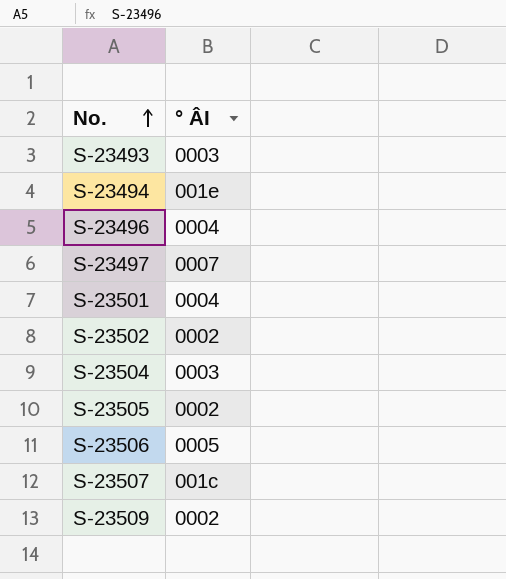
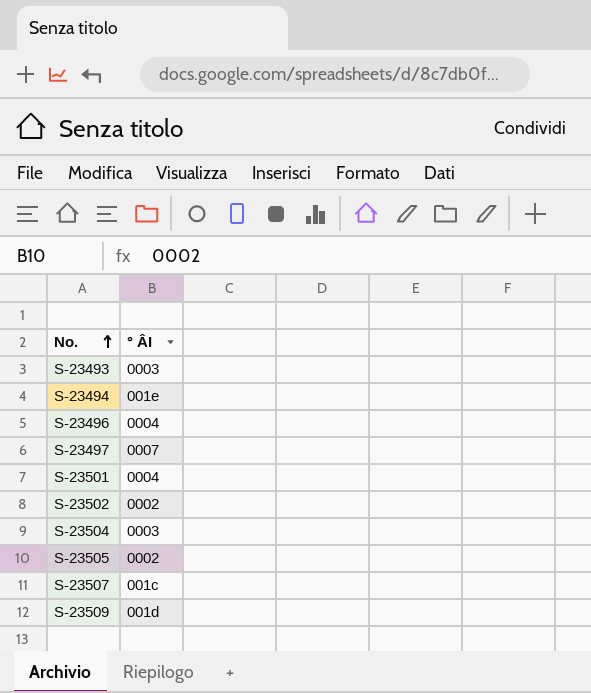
row S-23506: 0005 -> none
S-23509 | ° ÂI: 0002 -> 001d

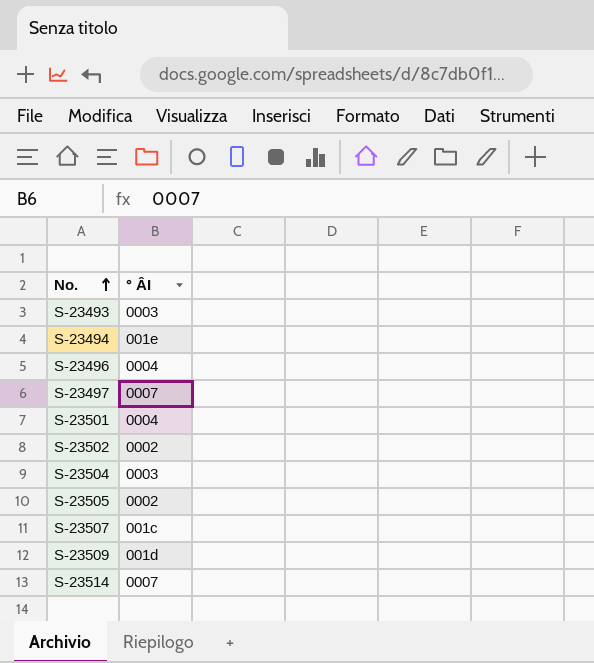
row S-23514: none -> 0007

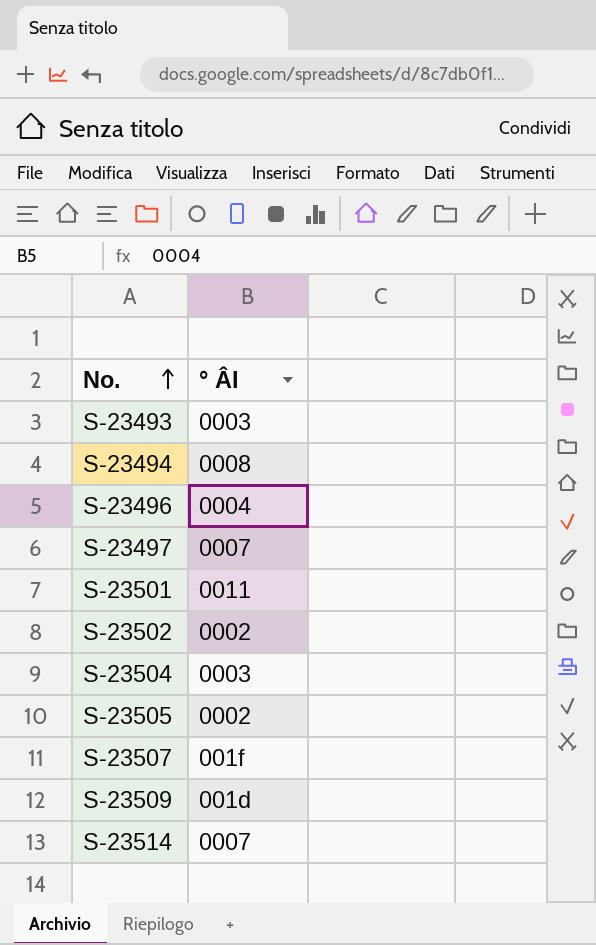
S-23494 | ° ÂI: 001e -> 0008
S-23501 | ° ÂI: 0004 -> 0011
S-23507 | ° ÂI: 001c -> 001f

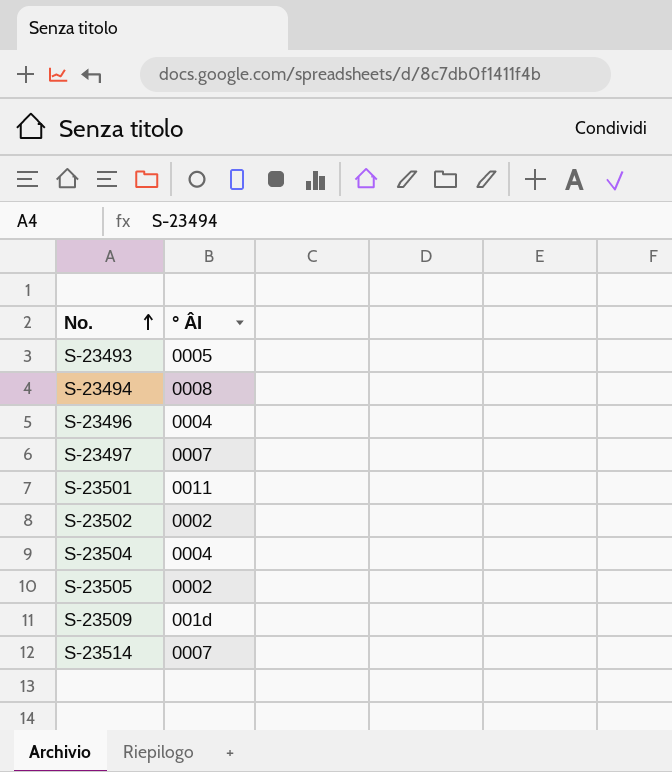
row S-23507: 001f -> none
S-23493 | ° ÂI: 0003 -> 0005
S-23504 | ° ÂI: 0003 -> 0004

